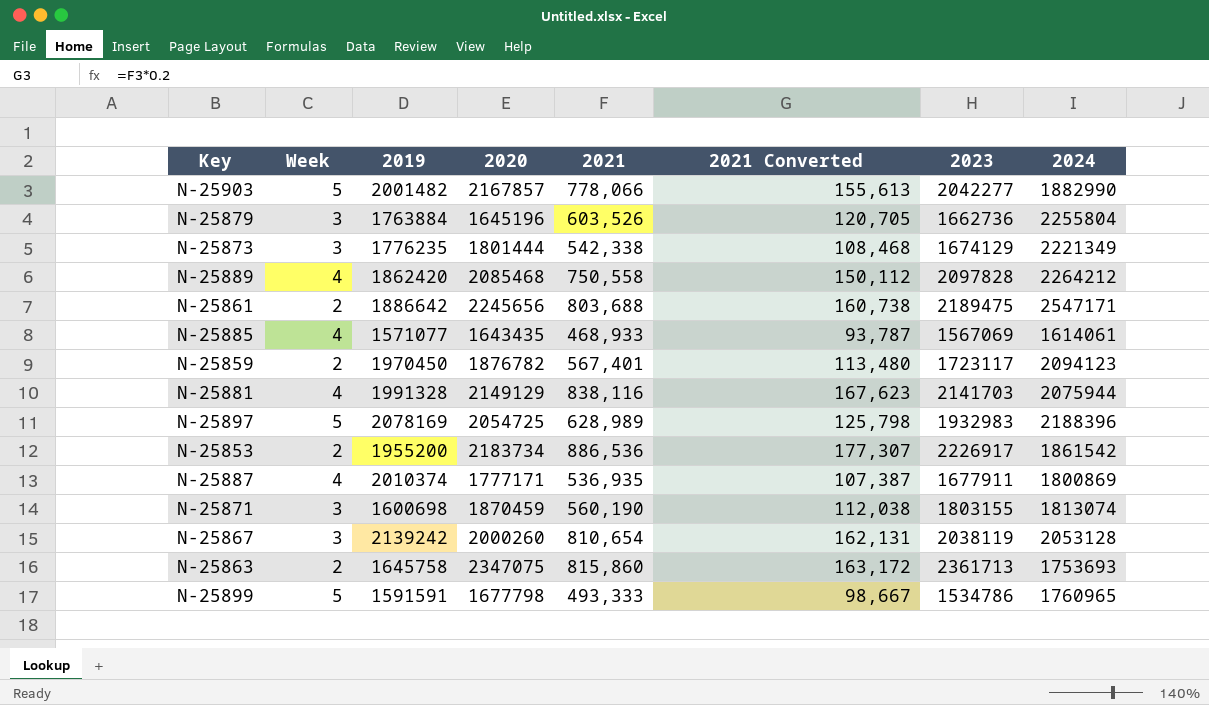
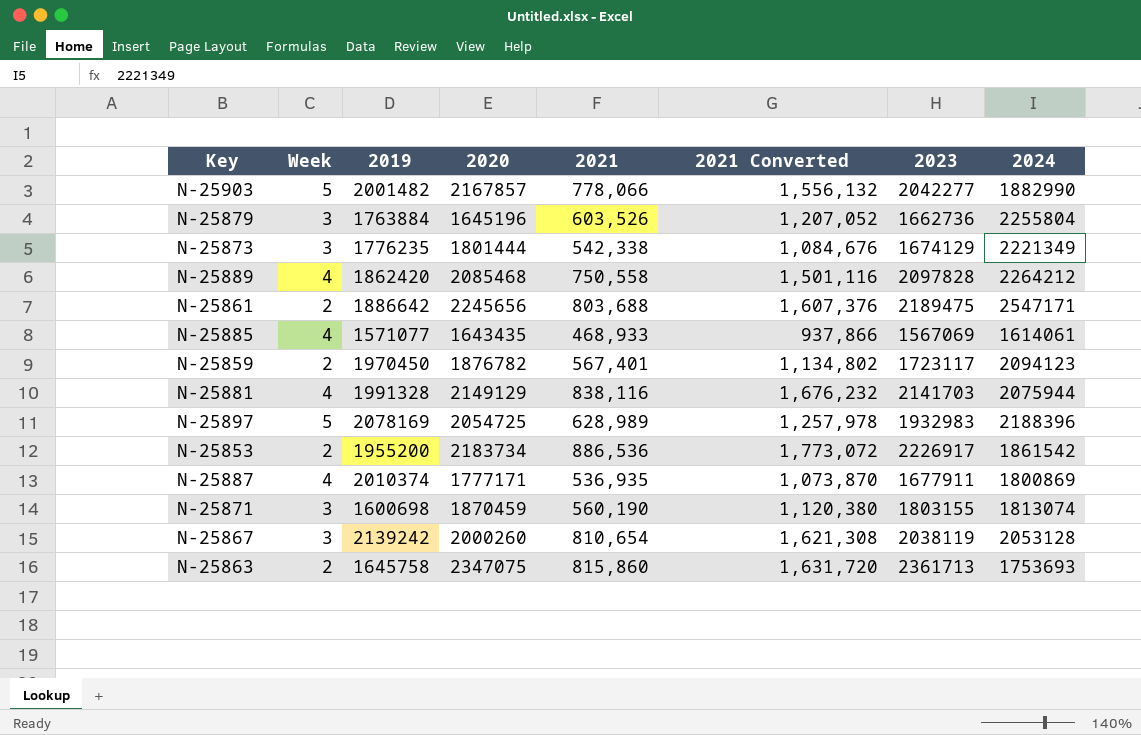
column 2021 Converted | formula: [2021] * 0.2 -> [2021] * 2
row N-25899: 5 | 1591591 | 1677798 | 493,333 | 98,667 | 1534786 | 1760965 -> none

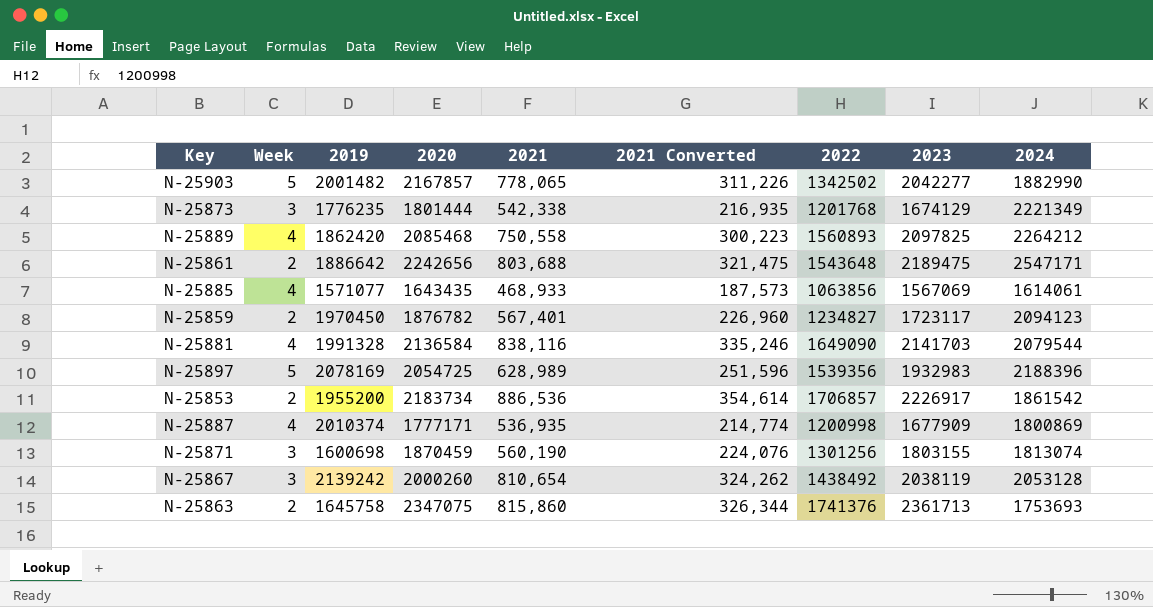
column 2021 Converted | formula: [2021] * 2 -> [2021] * 0.4
column 2022 | position: none -> 7
row N-25879: 3 | 1763884 | 1645196 | 603,526 | 1,207,052 | 1662736 | 2255804 -> none
N-25903 | 2021: 778,066 -> 778,065
N-25889 | 2023: 2097828 -> 2097825
N-25861 | 2020: 2245656 -> 2242656
N-25881 | 2020: 2149129 -> 2136584
N-25881 | 2024: 2075944 -> 2079544
N-25887 | 2023: 1677911 -> 1677909

